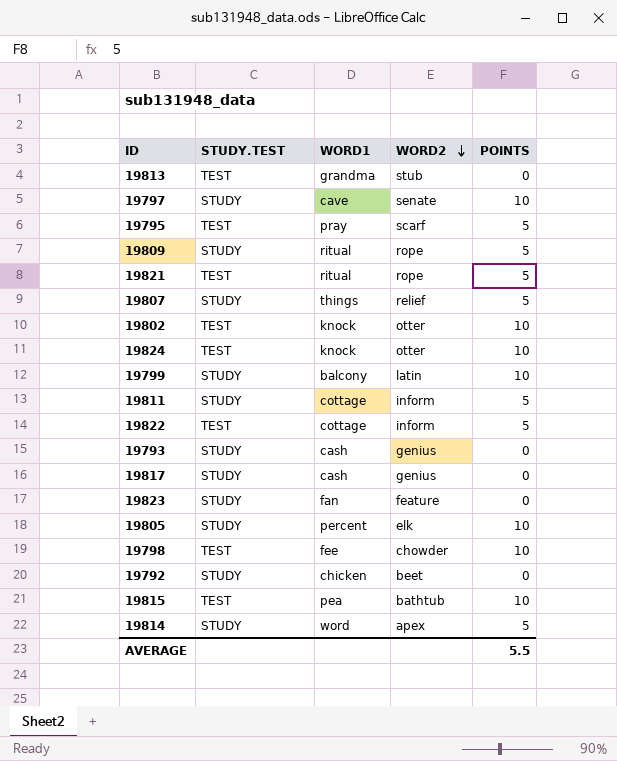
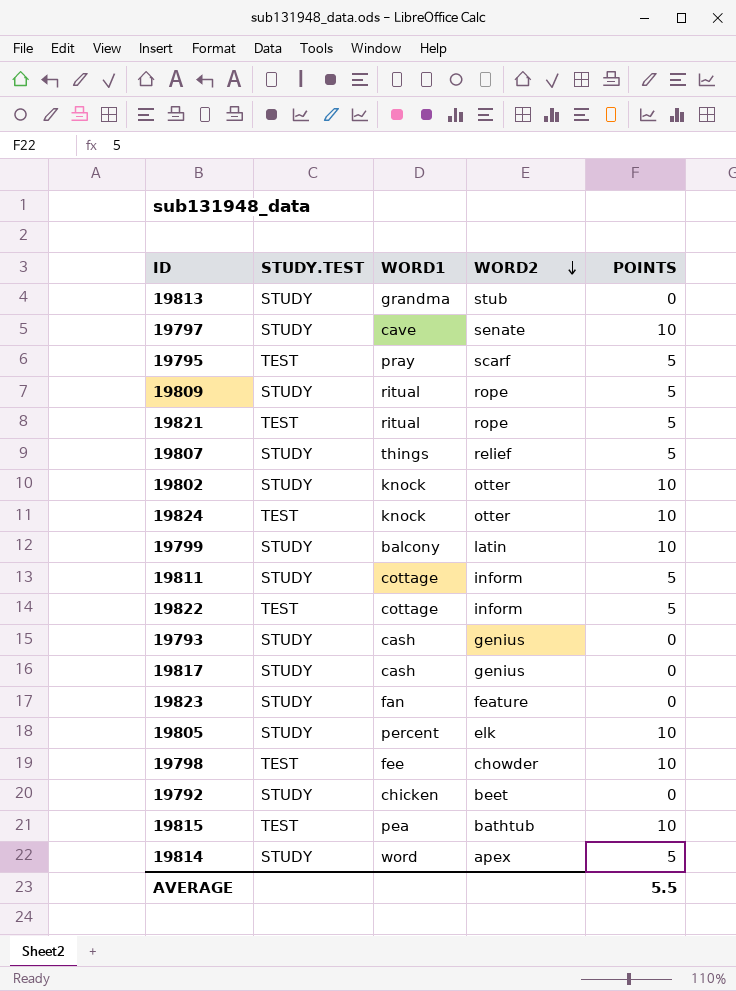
19813 | STUDY.TEST: TEST -> STUDY
19802 | STUDY.TEST: TEST -> STUDY

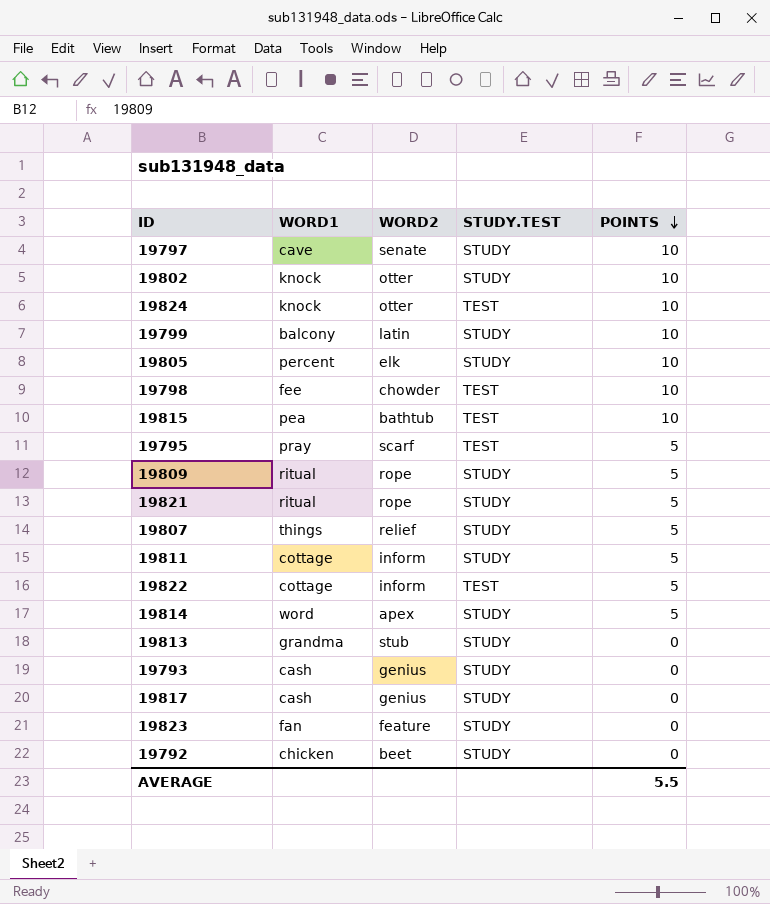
row order: WORD2 descending -> POINTS descending
column STUDY.TEST | position: 2 -> 4
19821 | STUDY.TEST: TEST -> STUDY

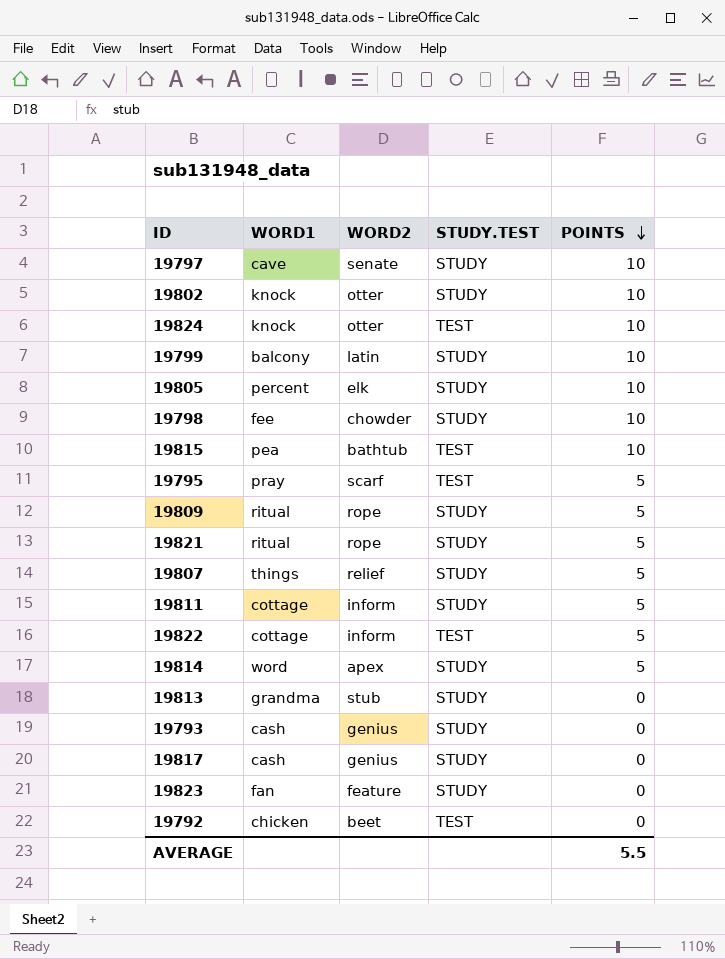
19798 | STUDY.TEST: TEST -> STUDY
19792 | STUDY.TEST: STUDY -> TEST

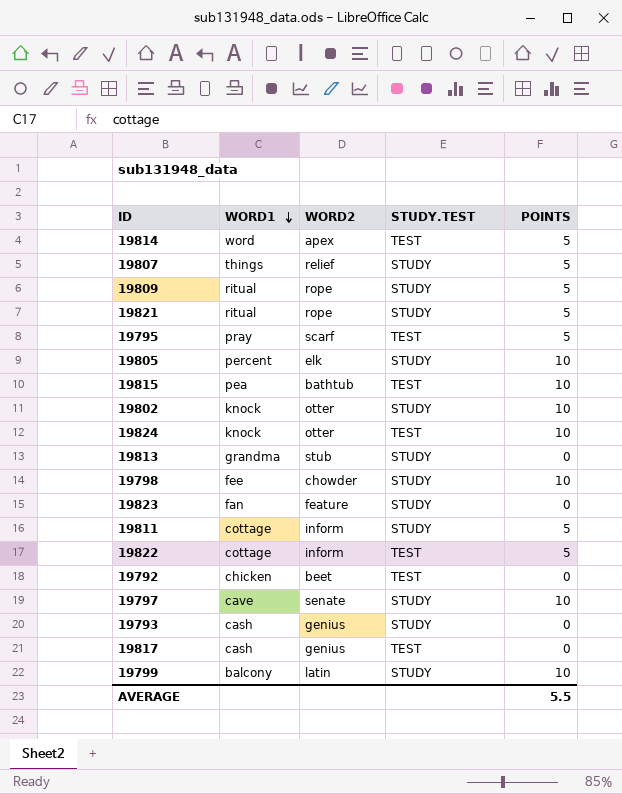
row order: POINTS descending -> WORD1 descending
19814 | STUDY.TEST: STUDY -> TEST
19817 | STUDY.TEST: STUDY -> TEST

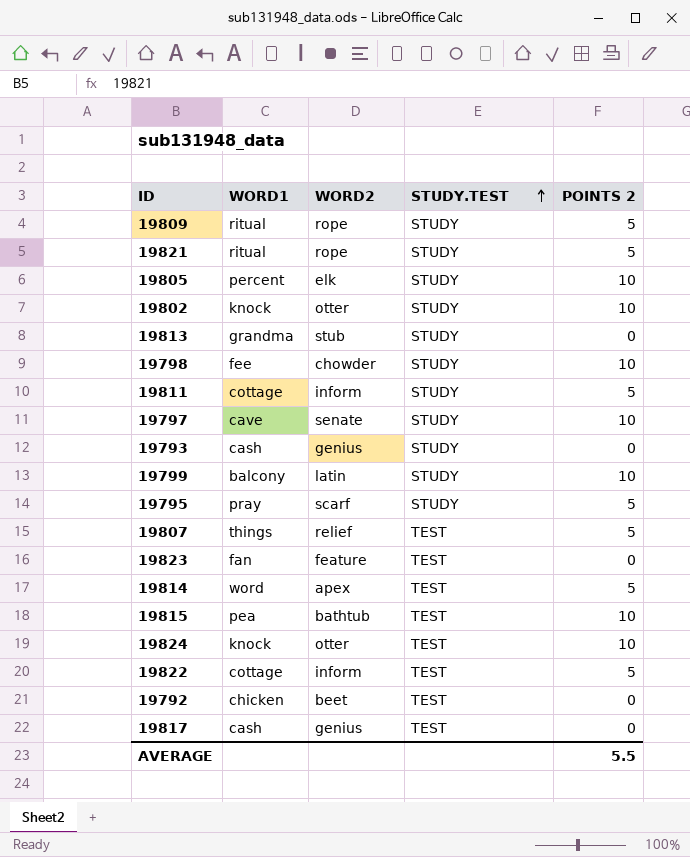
row order: WORD1 descending -> STUDY.TEST ascending
column name: POINTS -> POINTS 2
19795 | STUDY.TEST: TEST -> STUDY
19807 | STUDY.TEST: STUDY -> TEST
19823 | STUDY.TEST: STUDY -> TEST

